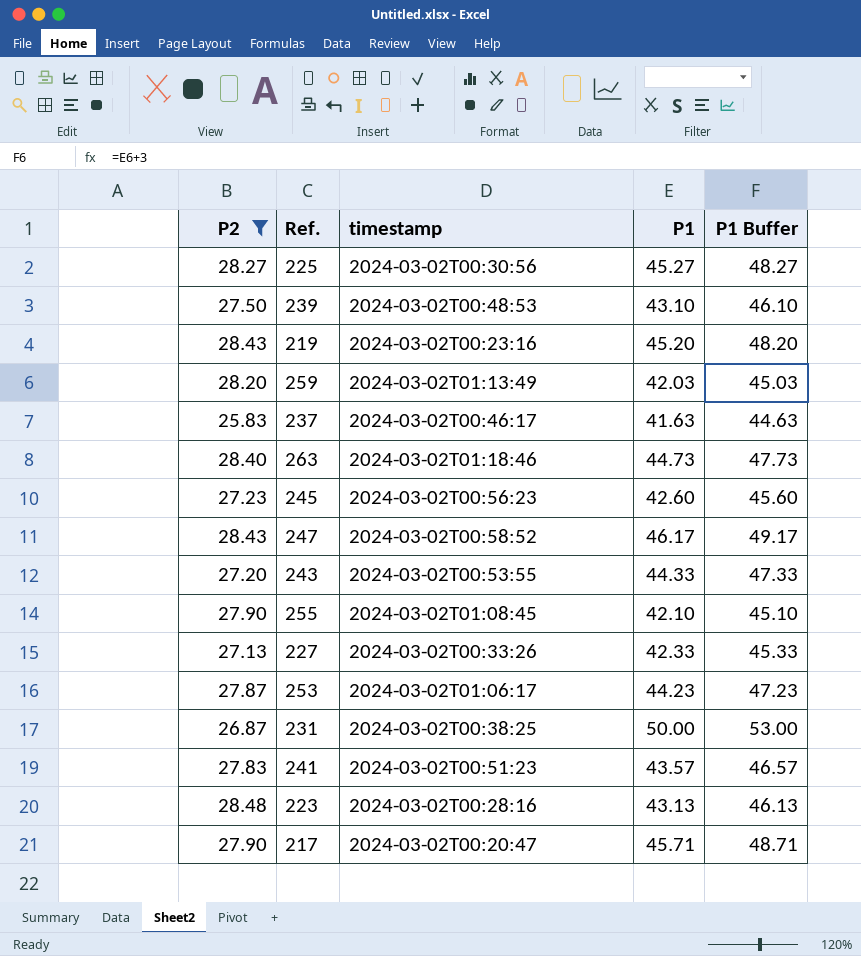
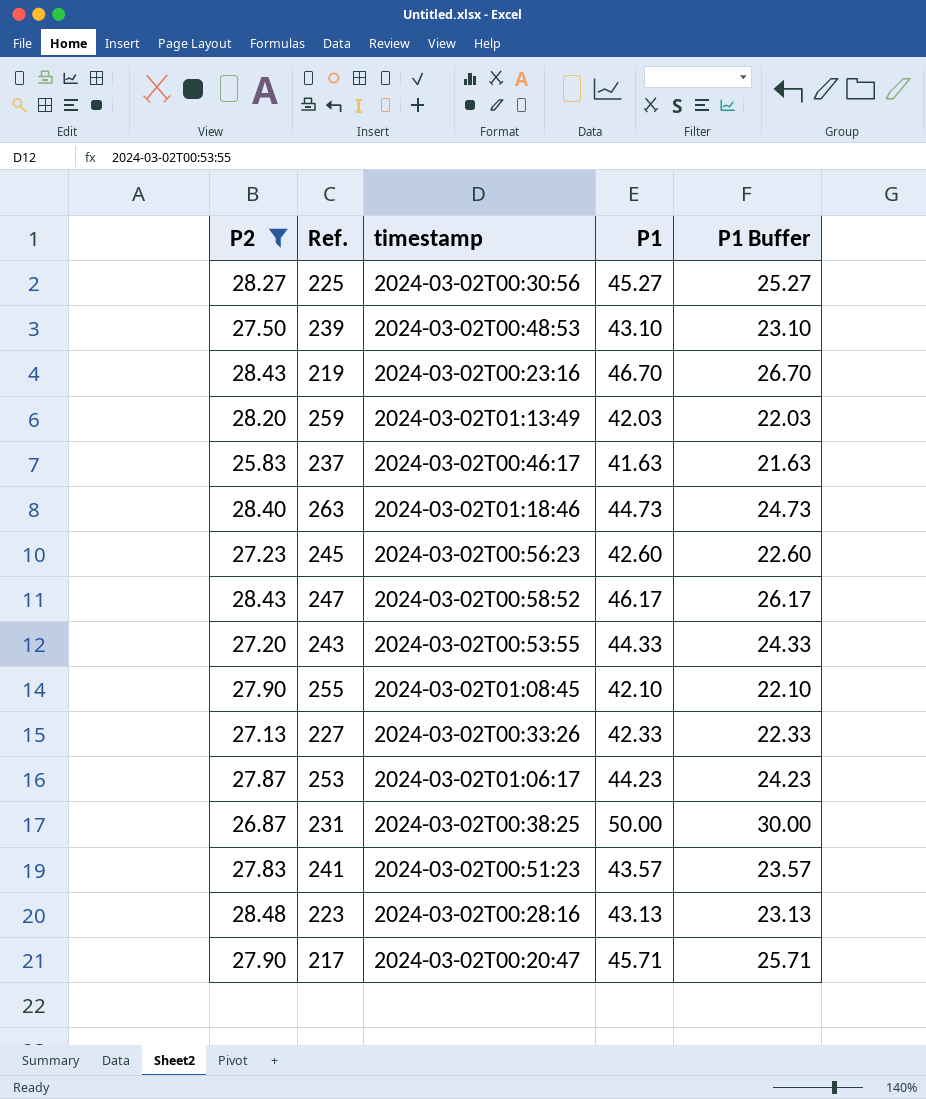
column P1 Buffer | formula: [P1] + 3 -> [P1] - 20
219 | P1: 45.20 -> 46.70

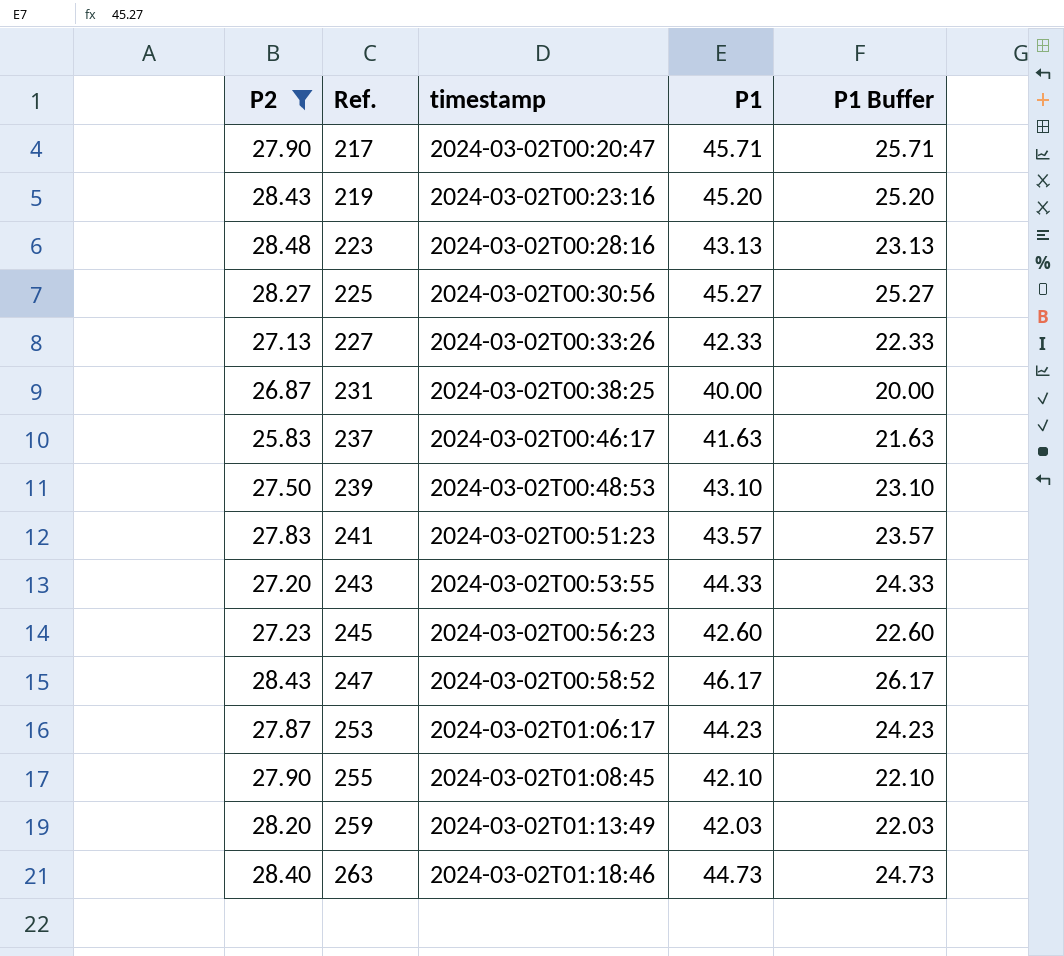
row order: none -> Ref. ascending
219 | P1: 46.70 -> 45.20
219 | P1 Buffer: 26.70 -> 25.20
231 | P1: 50.00 -> 40.00
231 | P1 Buffer: 30.00 -> 20.00

